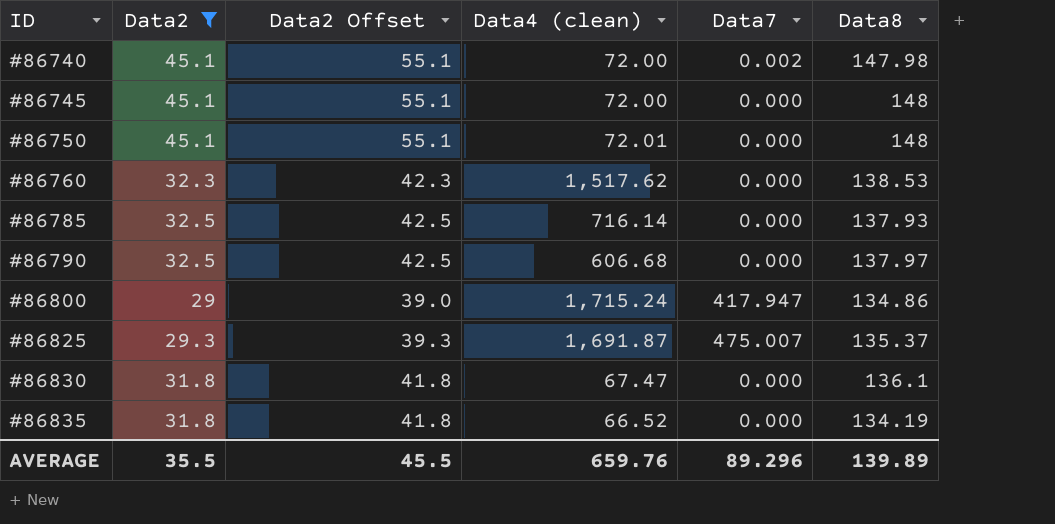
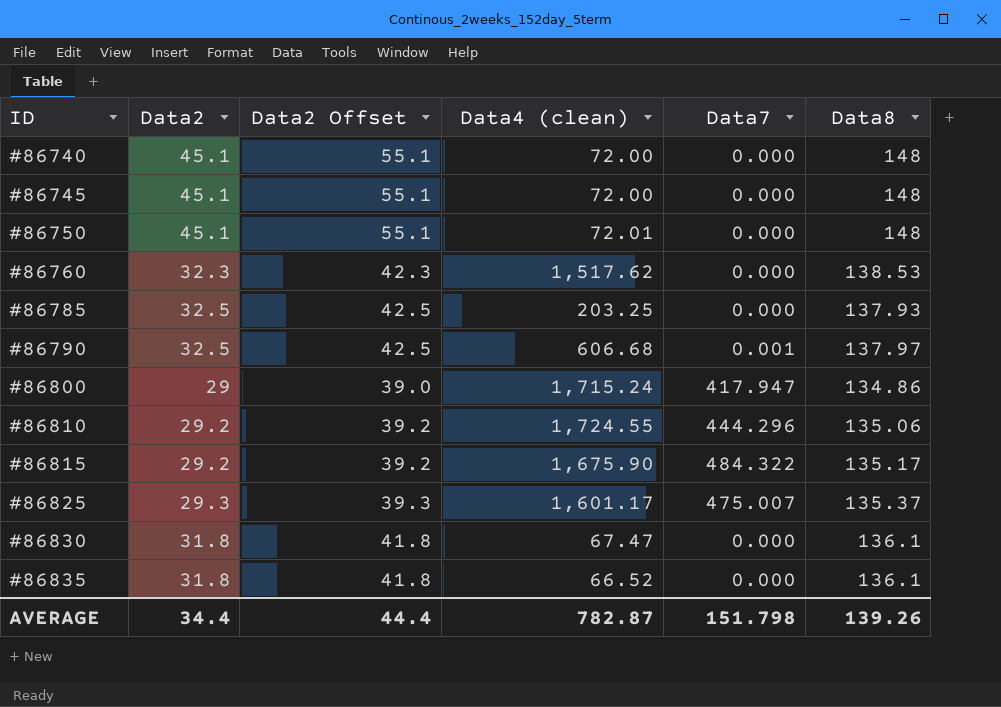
filter: Data2 != 29.2 -> none
#86740 | Data7: 0.002 -> 0.000
#86740 | Data8: 147.98 -> 148
#86785 | Data4 (clean): 716.14 -> 203.25
#86790 | Data7: 0.000 -> 0.001
#86825 | Data4 (clean): 1,691.87 -> 1,601.17
#86835 | Data8: 134.19 -> 136.1
AVERAGE | Data2: 35.5 -> 34.4
AVERAGE | Data2 Offset: 45.5 -> 44.4
AVERAGE | Data4 (clean): 659.76 -> 782.87
AVERAGE | Data7: 89.296 -> 151.798
AVERAGE | Data8: 139.89 -> 139.26

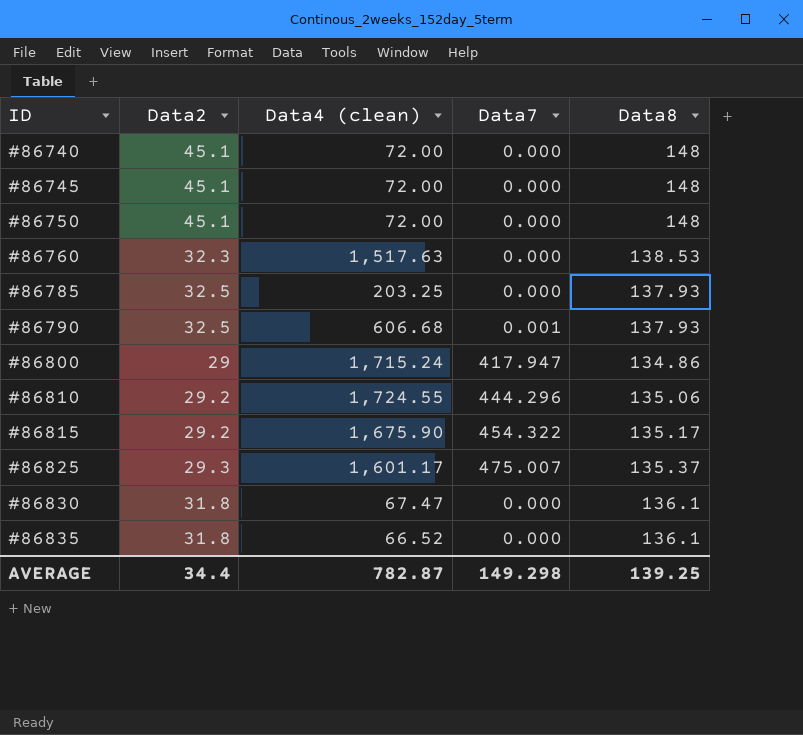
column Data2 Offset | formula: [Data2] + 10 -> none
#86750 | Data4 (clean): 72.01 -> 72.00
#86760 | Data4 (clean): 1,517.62 -> 1,517.63
#86790 | Data8: 137.97 -> 137.93
#86815 | Data7: 484.322 -> 454.322
AVERAGE | Data7: 151.798 -> 149.298
AVERAGE | Data8: 139.26 -> 139.25

